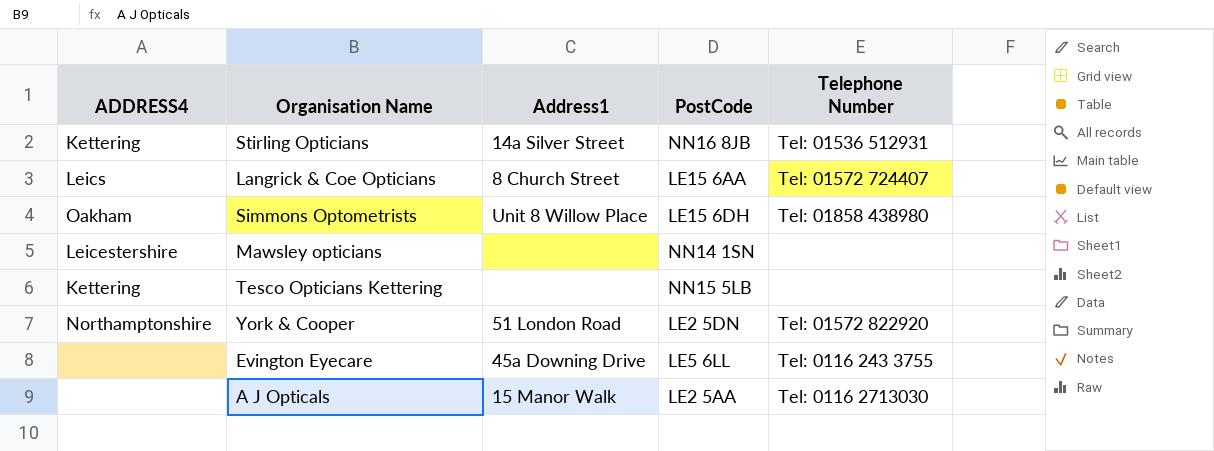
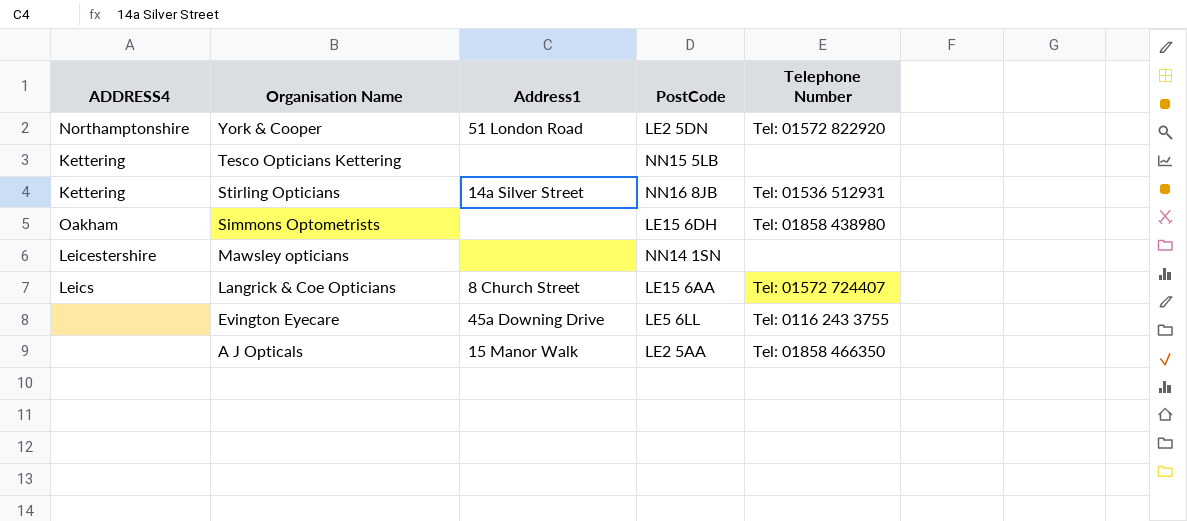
row order: none -> Organisation Name descending
Simmons Optometrists | Address1: Unit 8 Willow Place -> none
A J Opticals | Telephone Number: Tel: 0116 2713030 -> Tel: 01858 466350

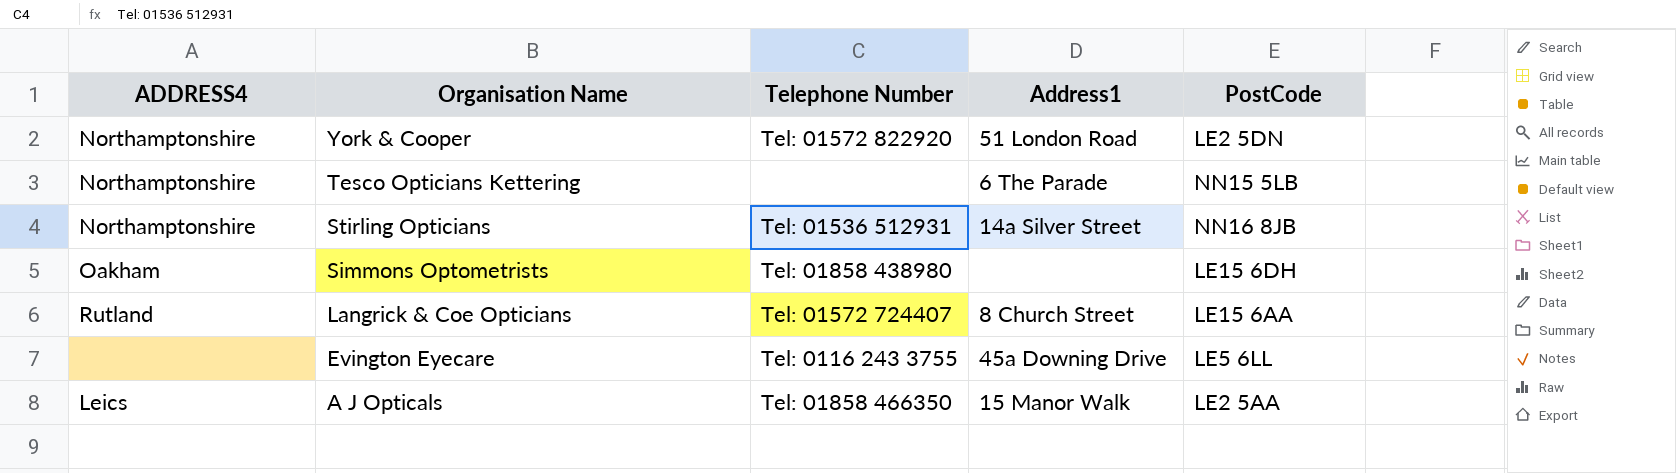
column Telephone Number | position: 5 -> 3
row Mawsley opticians: Leicestershire | none | NN14 1SN | none -> none
Tesco Opticians Kettering | ADDRESS4: Kettering -> Northamptonshire
Tesco Opticians Kettering | Address1: none -> 6 The Parade
Stirling Opticians | ADDRESS4: Kettering -> Northamptonshire
Langrick & Coe Opticians | ADDRESS4: Leics -> Rutland
A J Opticals | ADDRESS4: none -> Leics

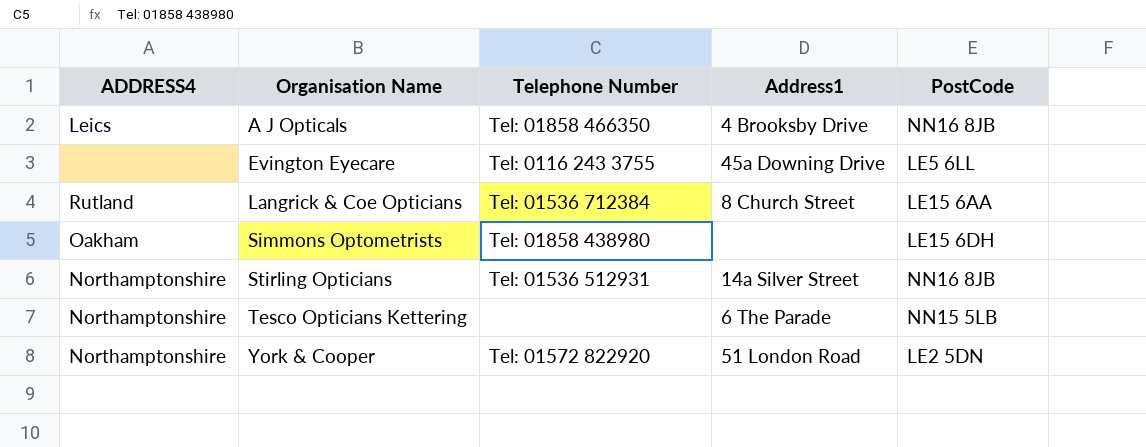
row order: Organisation Name descending -> Organisation Name ascending
A J Opticals | Address1: 15 Manor Walk -> 4 Brooksby Drive
A J Opticals | PostCode: LE2 5AA -> NN16 8JB
Langrick & Coe Opticians | Telephone Number: Tel: 01572 724407 -> Tel: 01536 712384

